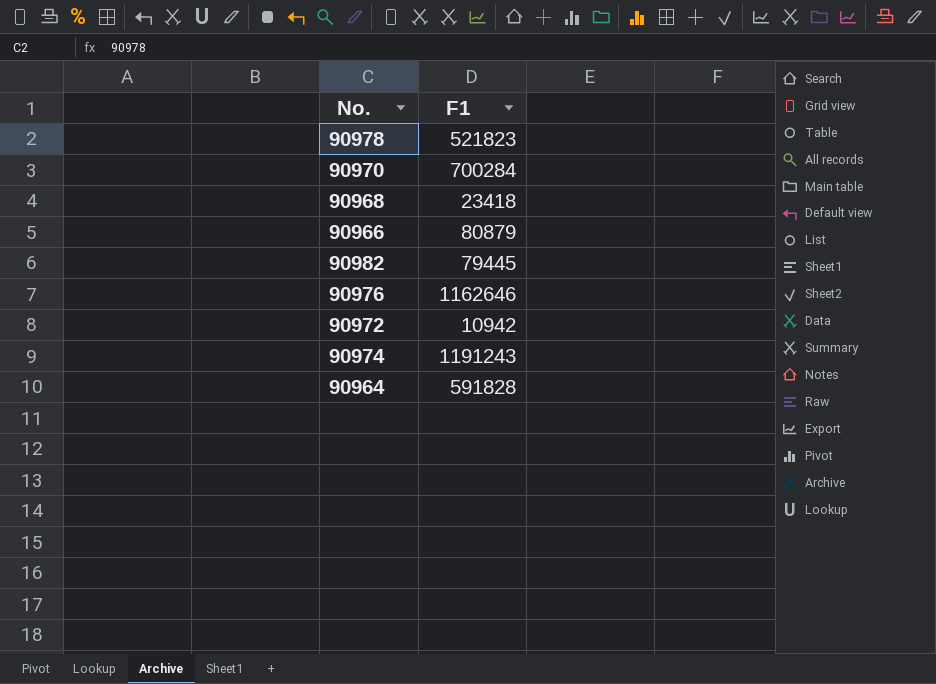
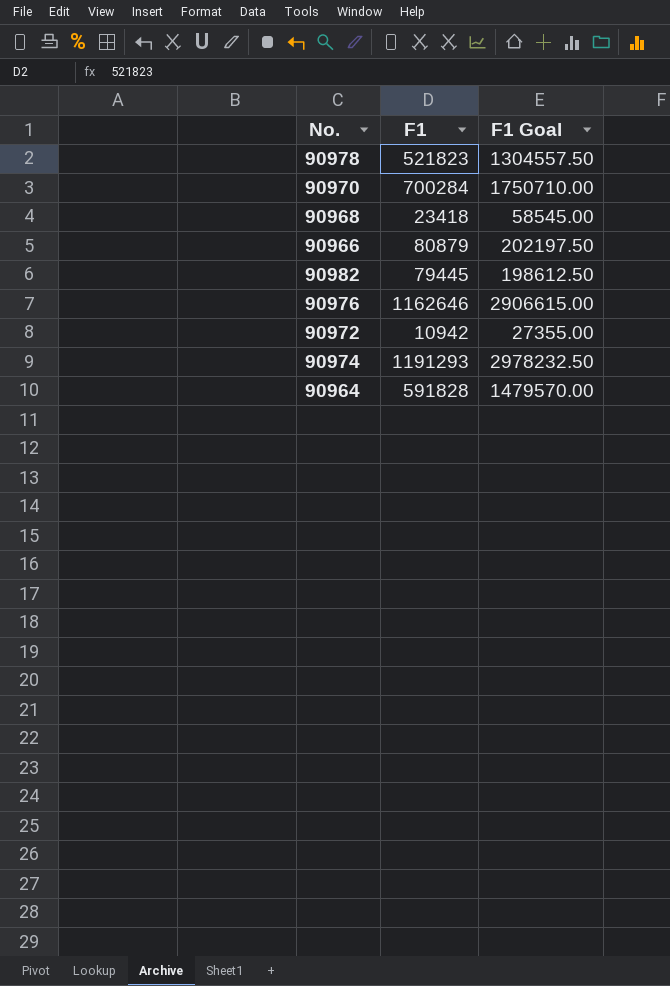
column F1 Goal | formula: none -> [F1] * 2.5
90974 | F1: 1191243 -> 1191293

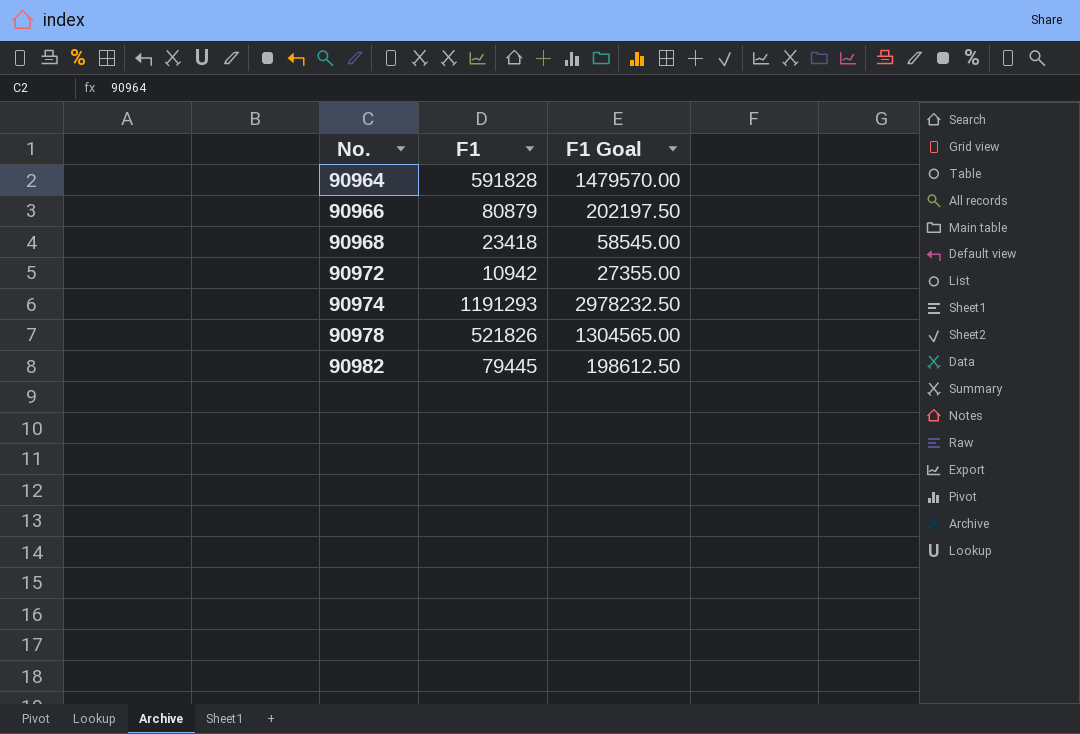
row order: none -> No. ascending
row 90970: 700284 | 1750710.00 -> none
row 90976: 1162646 | 2906615.00 -> none
90978 | F1: 521823 -> 521826
90978 | F1 Goal: 1304557.50 -> 1304565.00

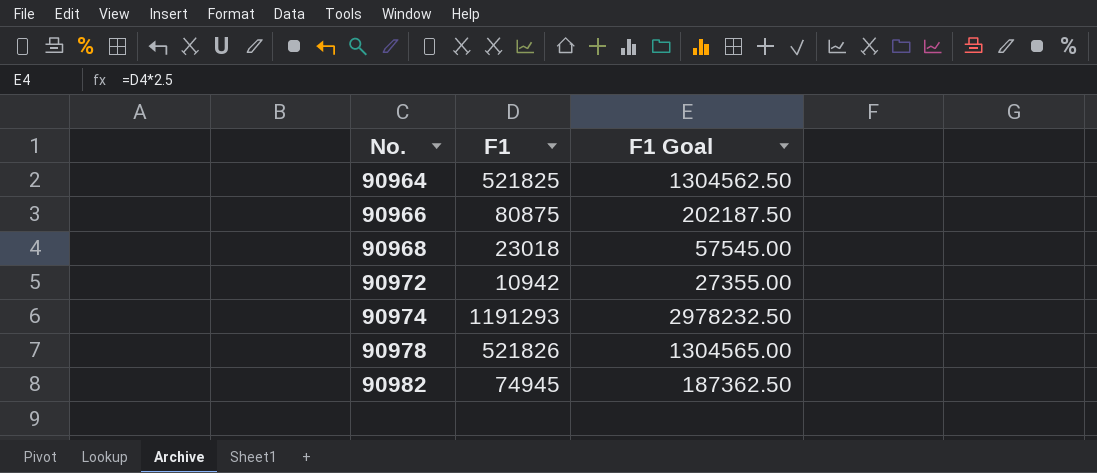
90964 | F1: 591828 -> 521825
90964 | F1 Goal: 1479570.00 -> 1304562.50
90966 | F1: 80879 -> 80875
90966 | F1 Goal: 202197.50 -> 202187.50
90968 | F1: 23418 -> 23018
90968 | F1 Goal: 58545.00 -> 57545.00
90982 | F1: 79445 -> 74945
90982 | F1 Goal: 198612.50 -> 187362.50

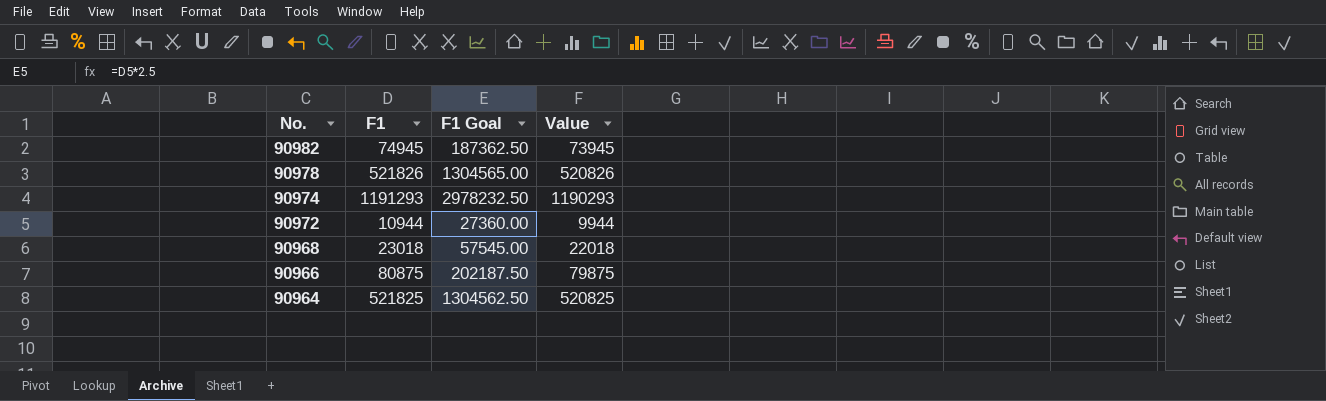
row order: No. ascending -> No. descending
column Value | formula: none -> [F1] - 1000
90972 | F1: 10942 -> 10944
90972 | F1 Goal: 27355.00 -> 27360.00

